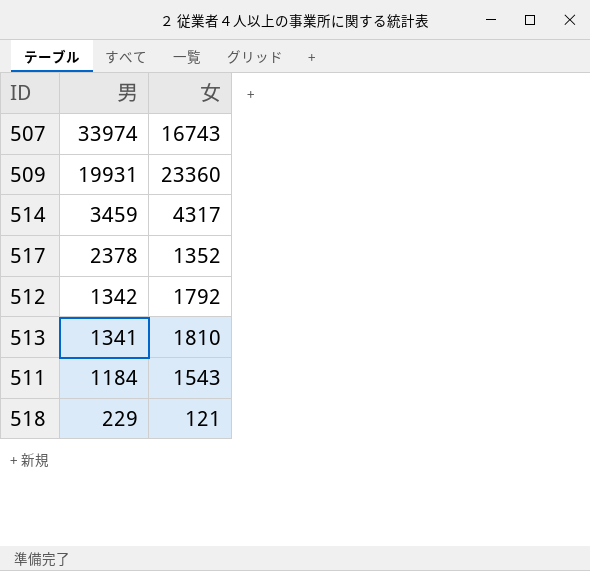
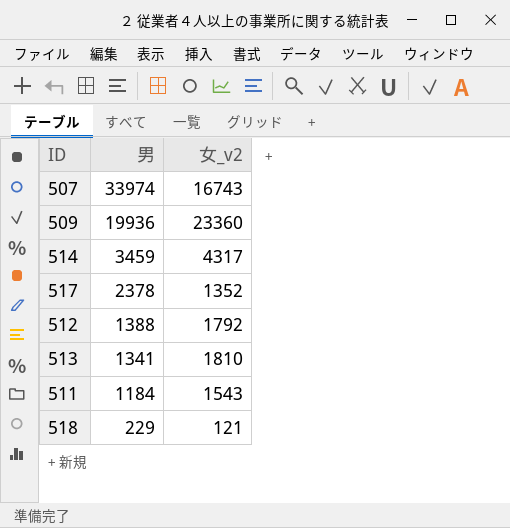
column name: 女 -> 女_v2
509 | 男: 19931 -> 19936
512 | 男: 1342 -> 1388

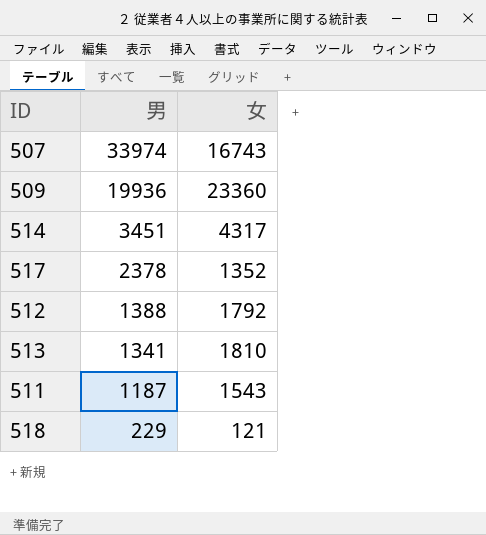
column name: 女_v2 -> 女
514 | 男: 3459 -> 3451
511 | 男: 1184 -> 1187

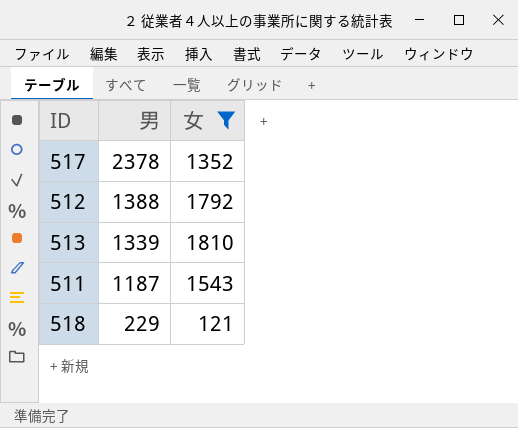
filter: none -> 女 <= 1810
513 | 男: 1341 -> 1339

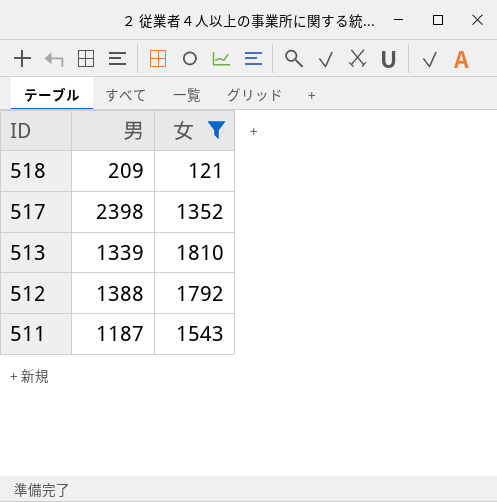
row order: 男 descending -> ID descending
518 | 男: 229 -> 209
517 | 男: 2378 -> 2398

